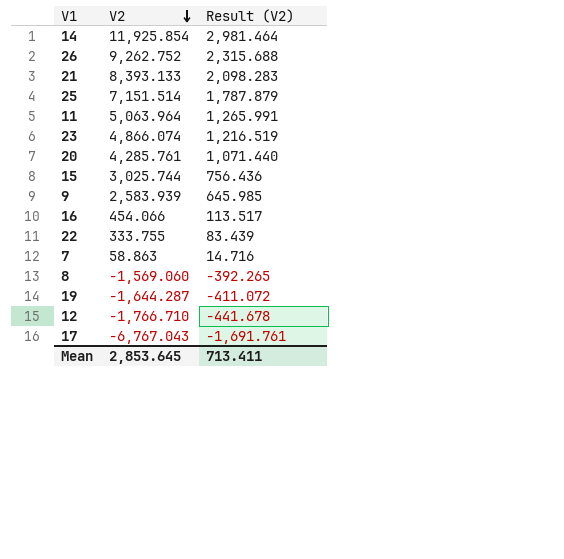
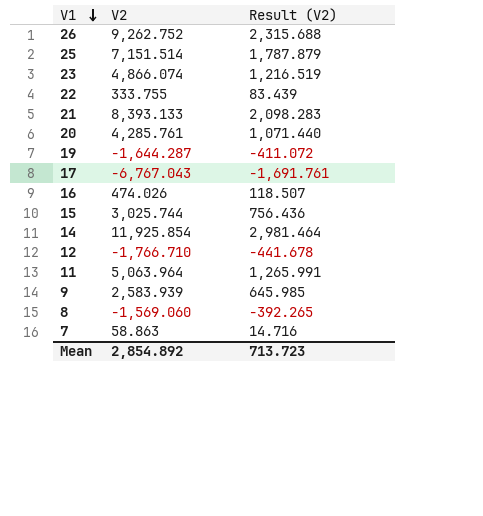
row order: V2 descending -> V1 descending
16 | V2: 454.066 -> 474.026
16 | Result (V2): 113.517 -> 118.507
Mean | V2: 2,853.645 -> 2,854.892
Mean | Result (V2): 713.411 -> 713.723

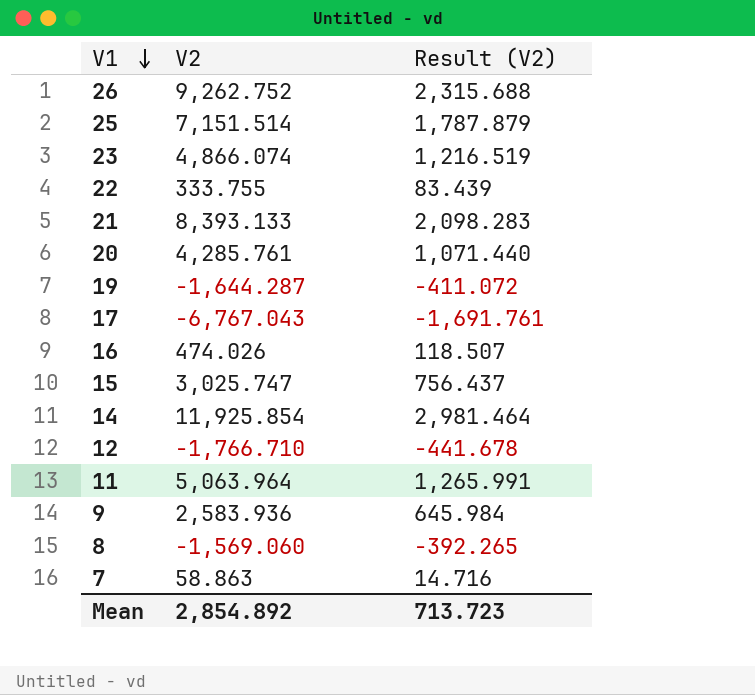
15 | V2: 3,025.744 -> 3,025.747
15 | Result (V2): 756.436 -> 756.437
9 | V2: 2,583.939 -> 2,583.936
9 | Result (V2): 645.985 -> 645.984

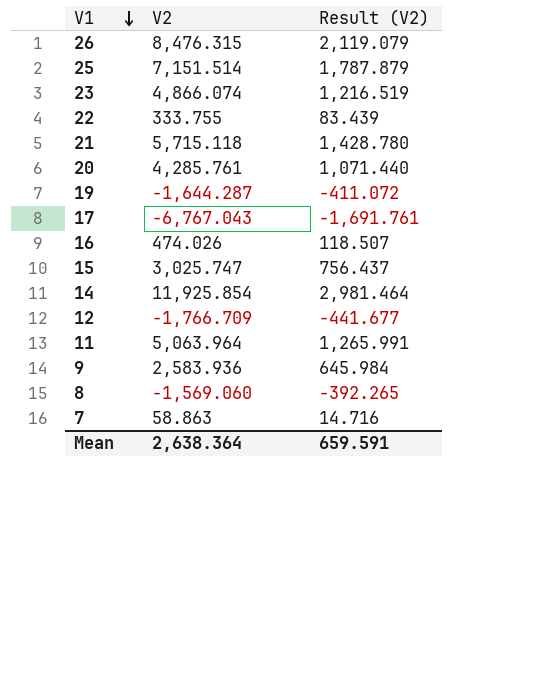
26 | V2: 9,262.752 -> 8,476.315
26 | Result (V2): 2,315.688 -> 2,119.079
21 | V2: 8,393.133 -> 5,715.118
21 | Result (V2): 2,098.283 -> 1,428.780
12 | V2: -1,766.710 -> -1,766.709
12 | Result (V2): -441.678 -> -441.677
Mean | V2: 2,854.892 -> 2,638.364
Mean | Result (V2): 713.723 -> 659.591

